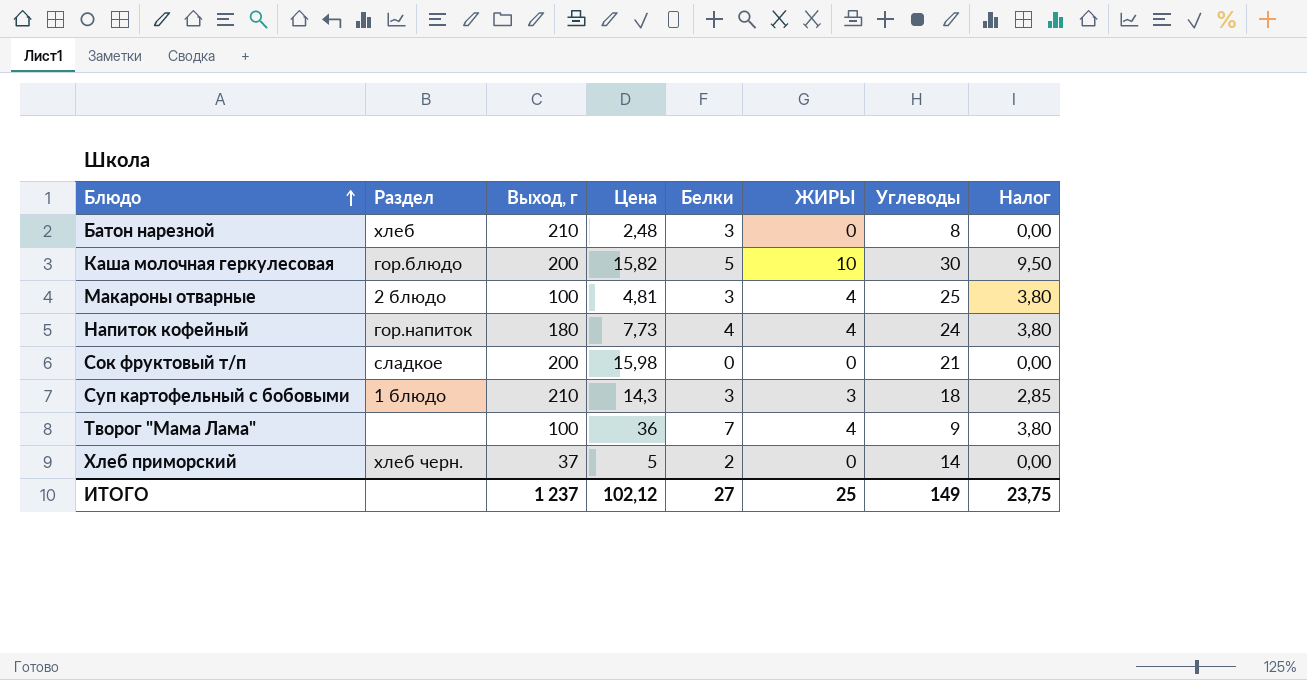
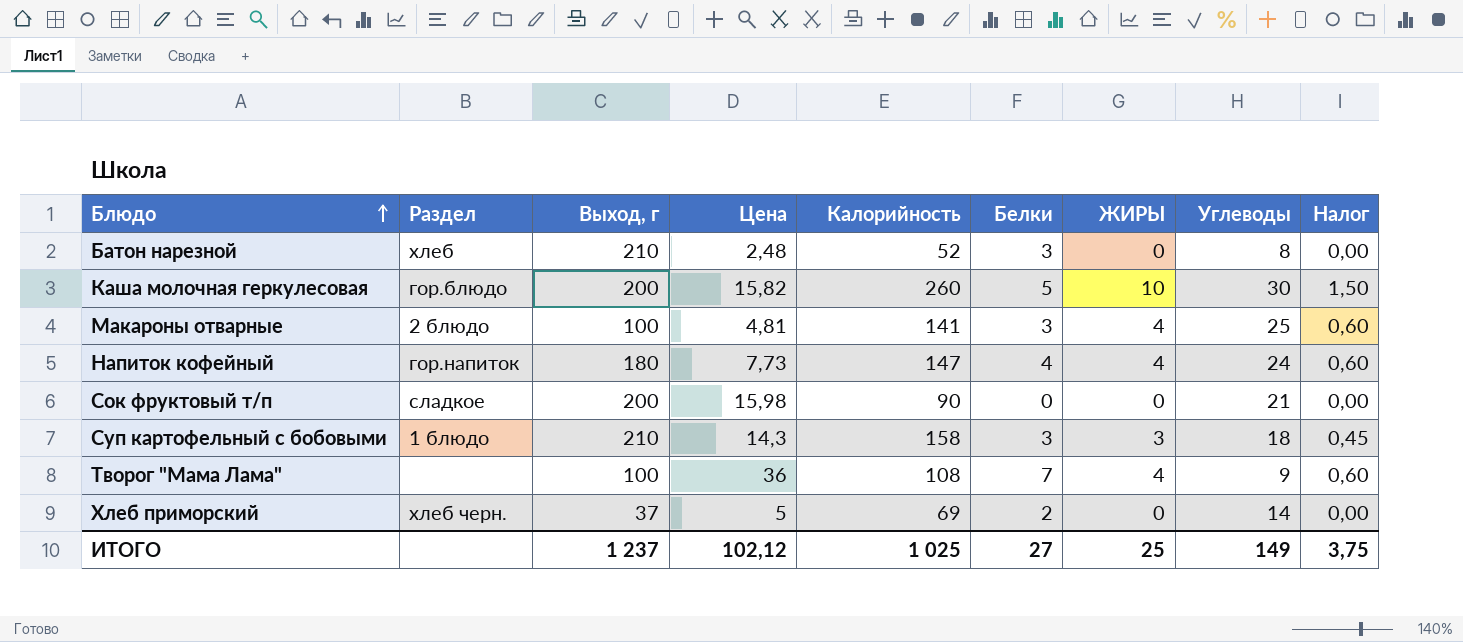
column Калорийность | position: none -> 5
column Налог | formula: [ЖИРЫ] * 0,95 -> [ЖИРЫ] * 0,15
ИТОГО | Налог: 23,75 -> 3,75

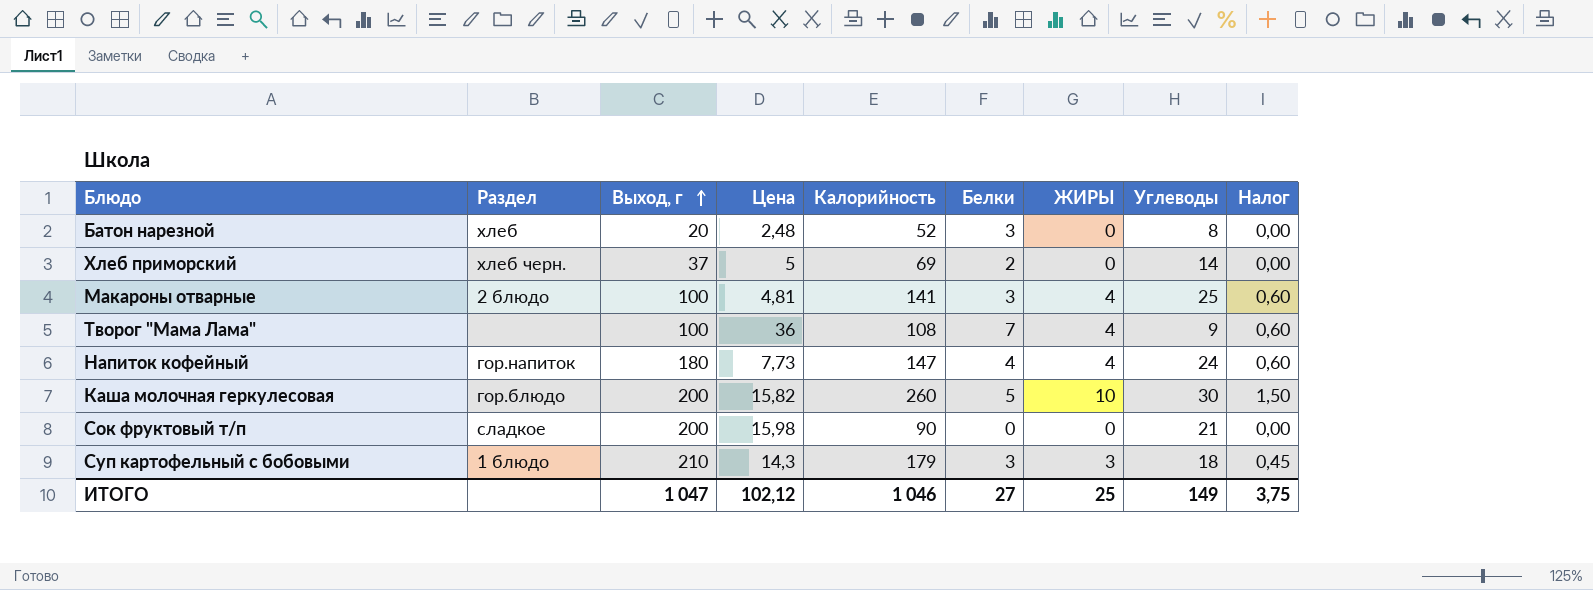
row order: Блюдо ascending -> Выход, г ascending
Батон нарезной | Выход, г: 210 -> 20
Суп картофельный с бобовыми | Калорийность: 158 -> 179
ИТОГО | Выход, г: 1 237 -> 1 047
ИТОГО | Калорийность: 1 025 -> 1 046

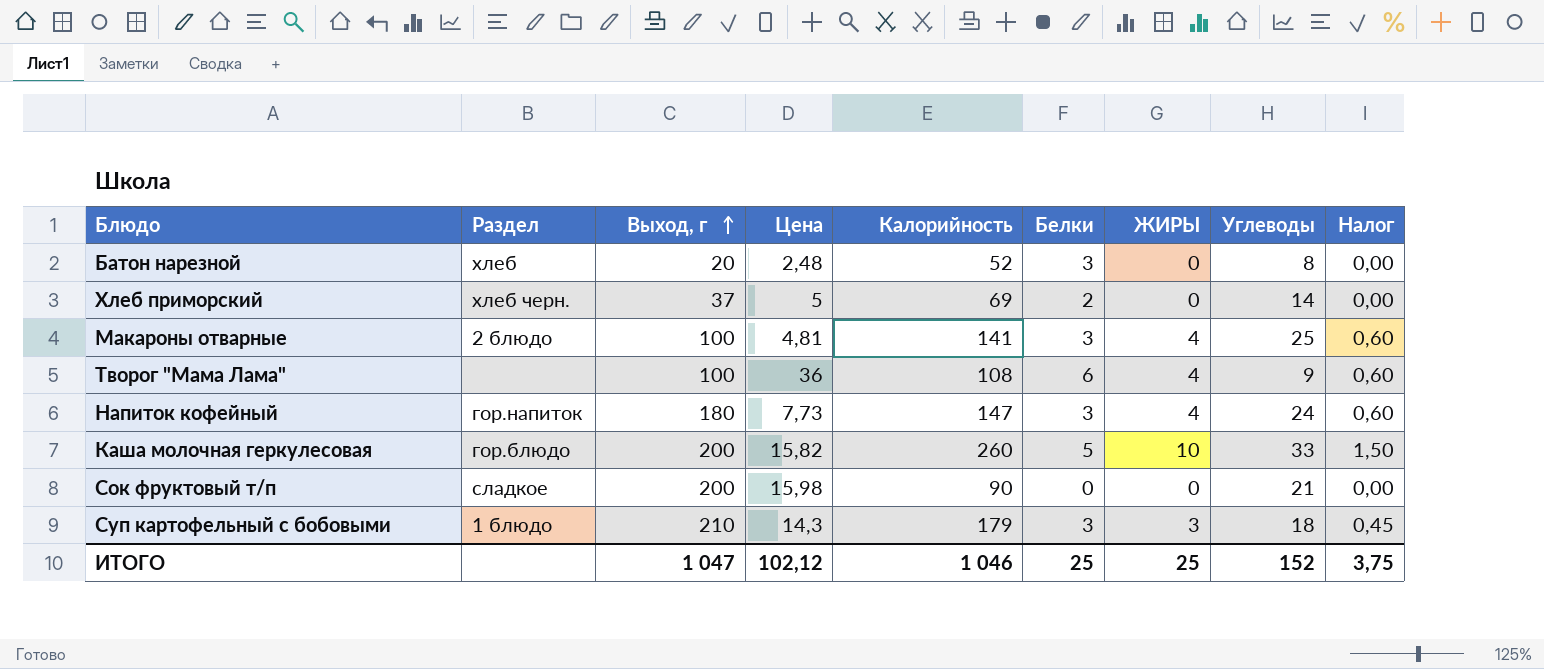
Творог "Мама Лама" | Белки: 7 -> 6
Напиток кофейный | Белки: 4 -> 3
Каша молочная геркулесовая | Углеводы: 30 -> 33
ИТОГО | Белки: 27 -> 25
ИТОГО | Углеводы: 149 -> 152

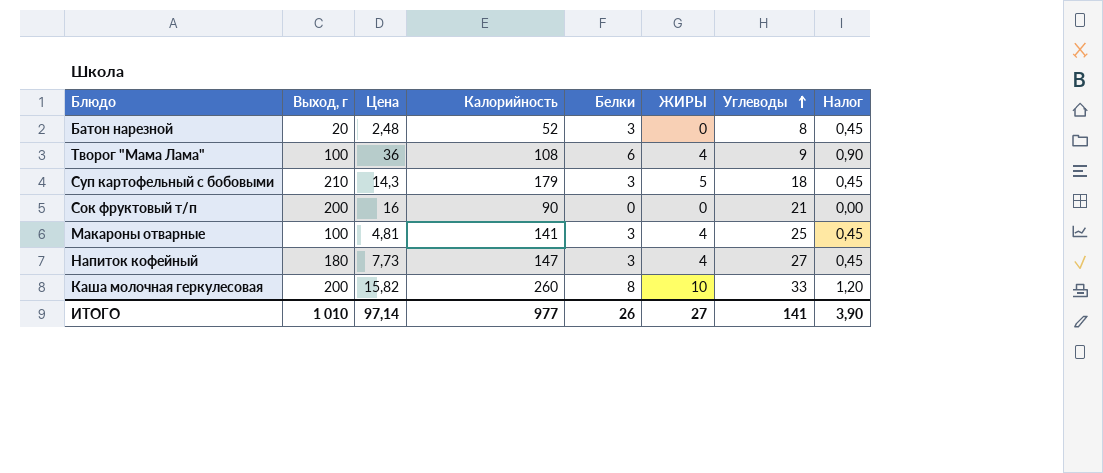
row order: Выход, г ascending -> Углеводы ascending
column Раздел | position: 2 -> none
column Налог | formula: [ЖИРЫ] * 0,15 -> [Белки] * 0,15
row Хлеб приморский: хлеб черн. | 37 | 5 | 69 | 2 | 0 | 14 | 0,00 -> none
Суп картофельный с бобовыми | ЖИРЫ: 3 -> 5
Сок фруктовый т/п | Цена: 15,98 -> 16
Напиток кофейный | Углеводы: 24 -> 27
Каша молочная геркулесовая | Белки: 5 -> 8
ИТОГО | Выход, г: 1 047 -> 1 010
ИТОГО | Цена: 102,12 -> 97,14
ИТОГО | Калорийность: 1 046 -> 977
ИТОГО | Белки: 25 -> 26
ИТОГО | ЖИРЫ: 25 -> 27
ИТОГО | Углеводы: 152 -> 141
ИТОГО | Налог: 3,75 -> 3,90

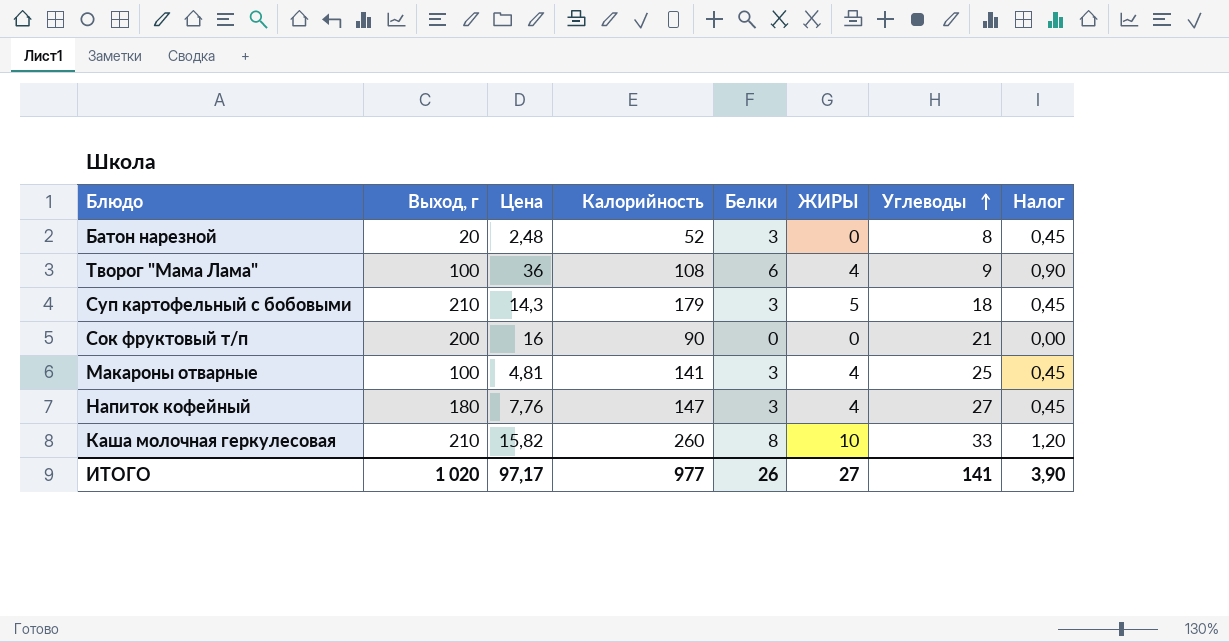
Напиток кофейный | Цена: 7,73 -> 7,76
Каша молочная геркулесовая | Выход, г: 200 -> 210
ИТОГО | Выход, г: 1 010 -> 1 020
ИТОГО | Цена: 97,14 -> 97,17

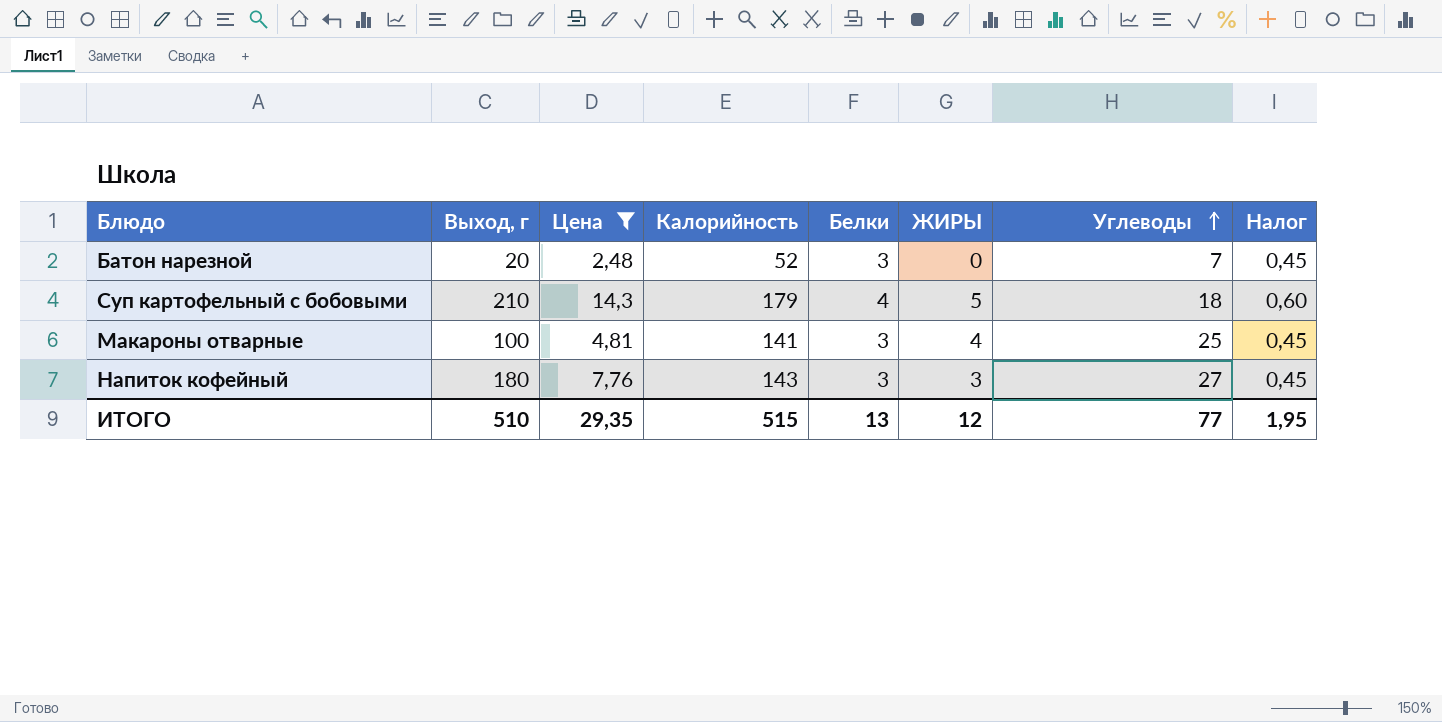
filter: none -> Цена <= 14,3
Батон нарезной | Углеводы: 8 -> 7
Суп картофельный с бобовыми | Белки: 3 -> 4
Суп картофельный с бобовыми | Налог: 0,45 -> 0,60
Напиток кофейный | Калорийность: 147 -> 143
Напиток кофейный | ЖИРЫ: 4 -> 3
ИТОГО | Выход, г: 1 020 -> 510
ИТОГО | Цена: 97,17 -> 29,35
ИТОГО | Калорийность: 977 -> 515
ИТОГО | Белки: 26 -> 13
ИТОГО | ЖИРЫ: 27 -> 12
ИТОГО | Углеводы: 141 -> 77
ИТОГО | Налог: 3,90 -> 1,95

